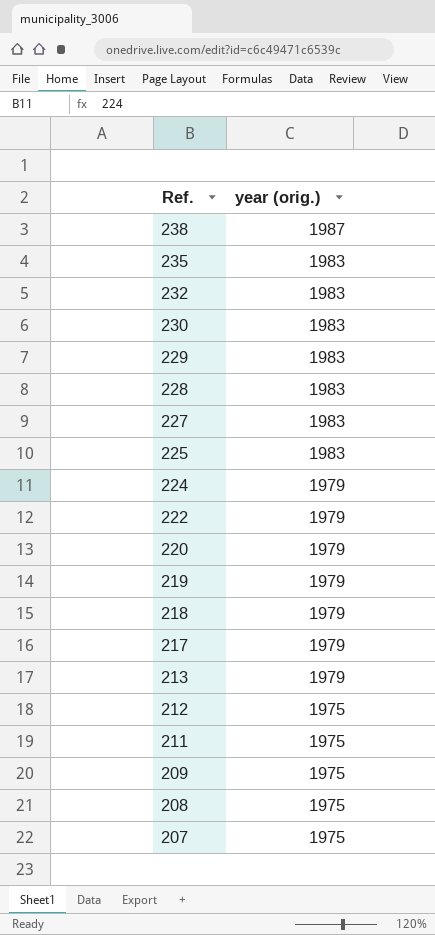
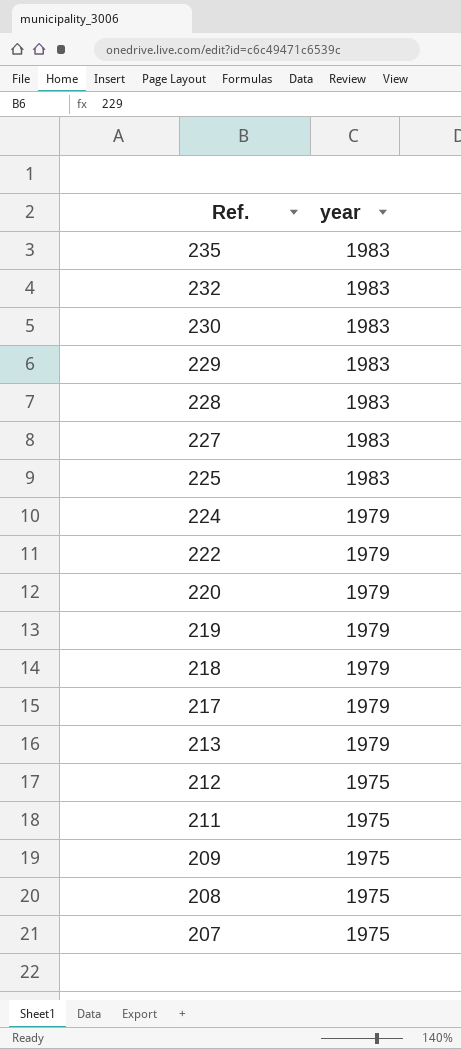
column name: year (orig.) -> year
row 238: 1987 -> none

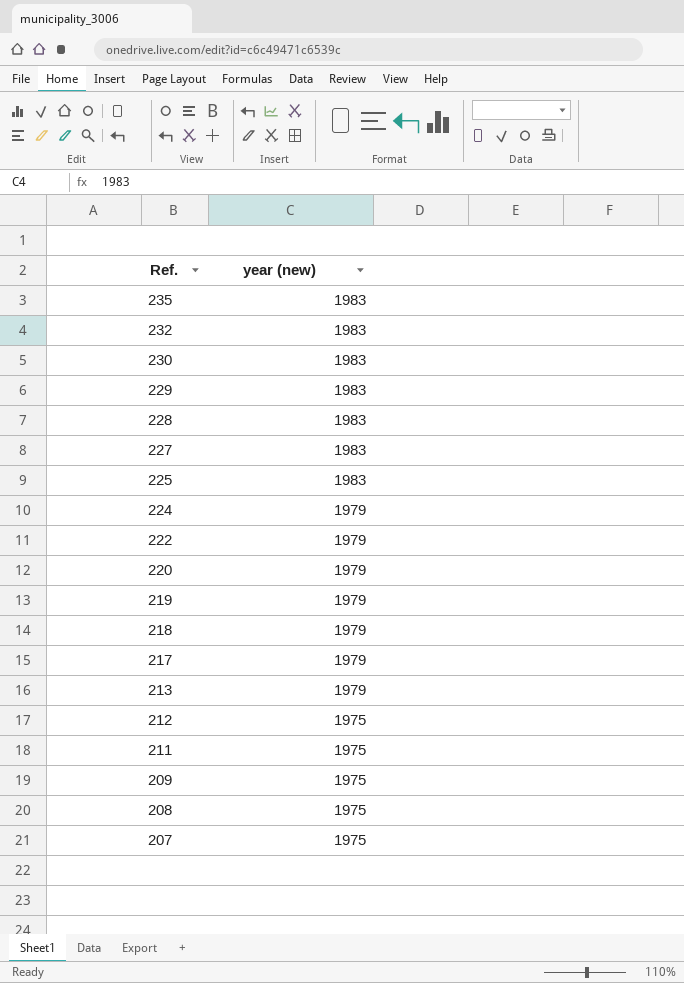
column name: year -> year (new)

